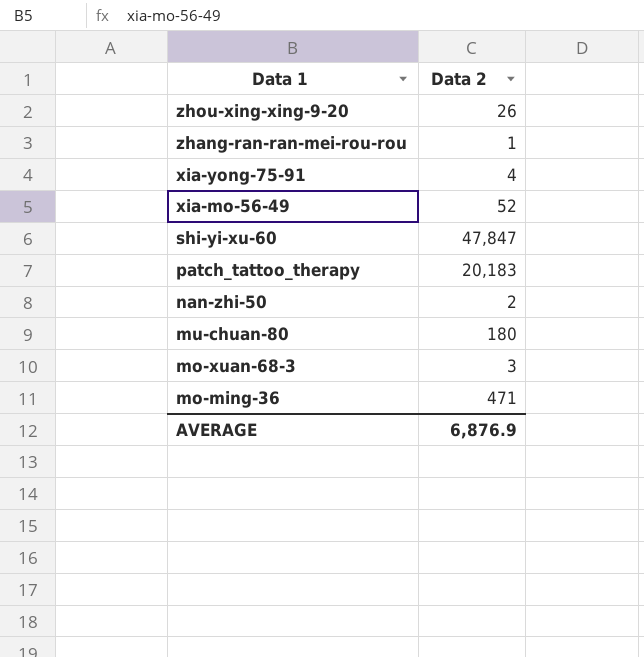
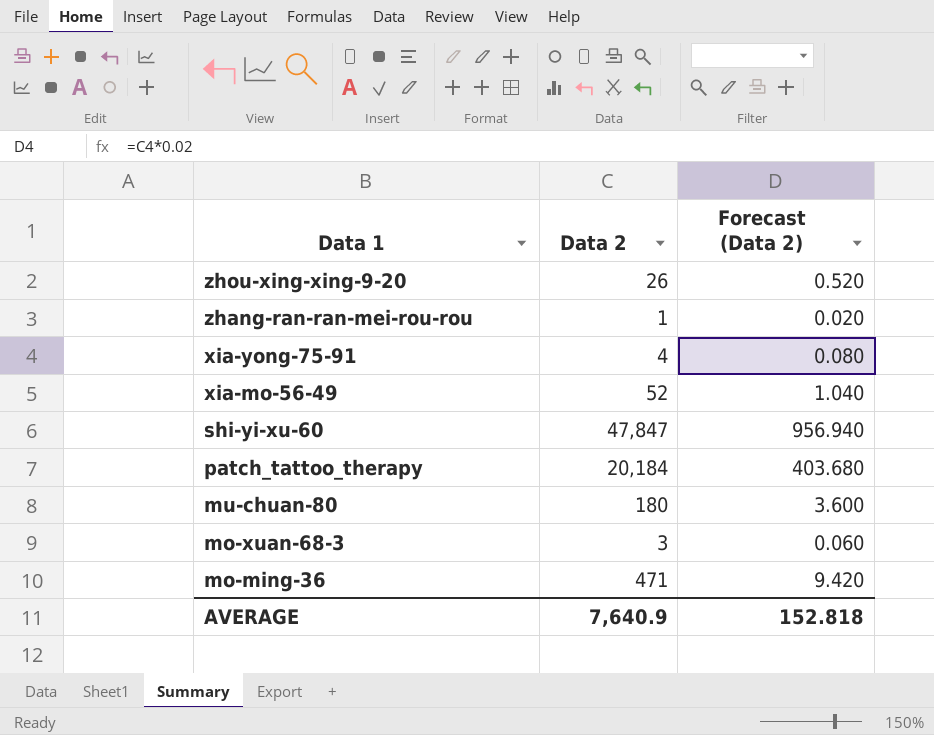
column Forecast (Data 2) | formula: none -> [Data 2] * 0.02
row nan-zhi-50: 2 -> none
patch_tattoo_therapy | Data 2: 20,183 -> 20,184
AVERAGE | Data 2: 6,876.9 -> 7,640.9

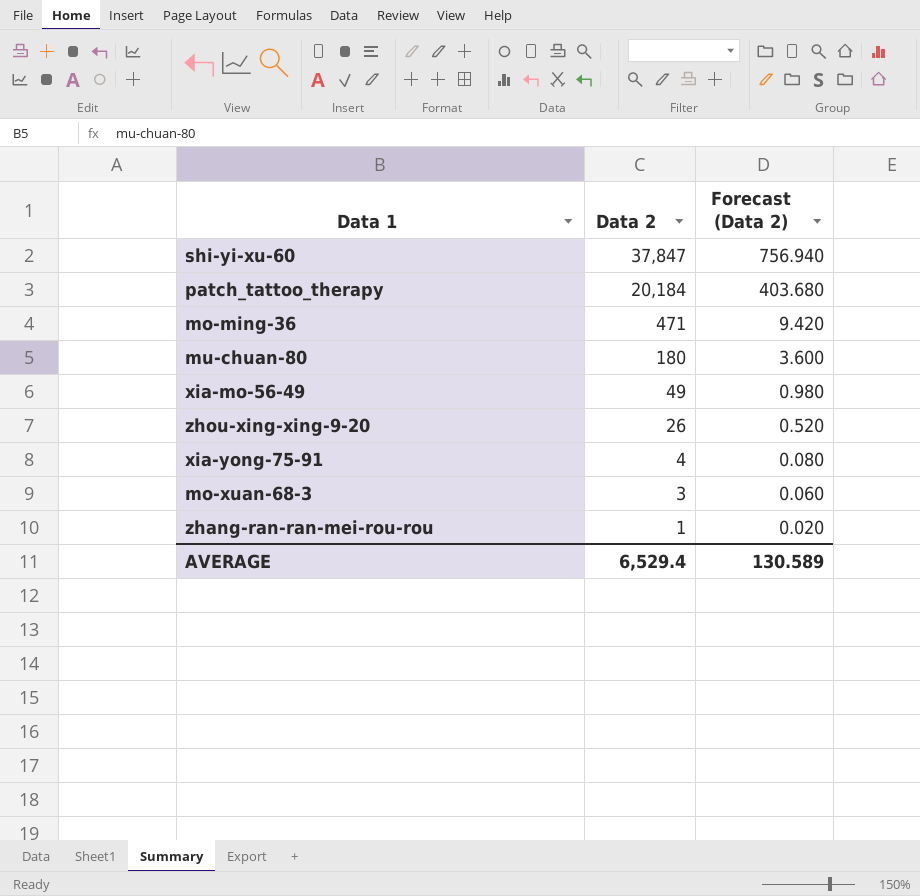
row order: Data 1 descending -> Data 2 descending
shi-yi-xu-60 | Data 2: 47,847 -> 37,847
shi-yi-xu-60 | Forecast (Data 2): 956.940 -> 756.940
xia-mo-56-49 | Data 2: 52 -> 49
xia-mo-56-49 | Forecast (Data 2): 1.040 -> 0.980
AVERAGE | Data 2: 7,640.9 -> 6,529.4
AVERAGE | Forecast (Data 2): 152.818 -> 130.589

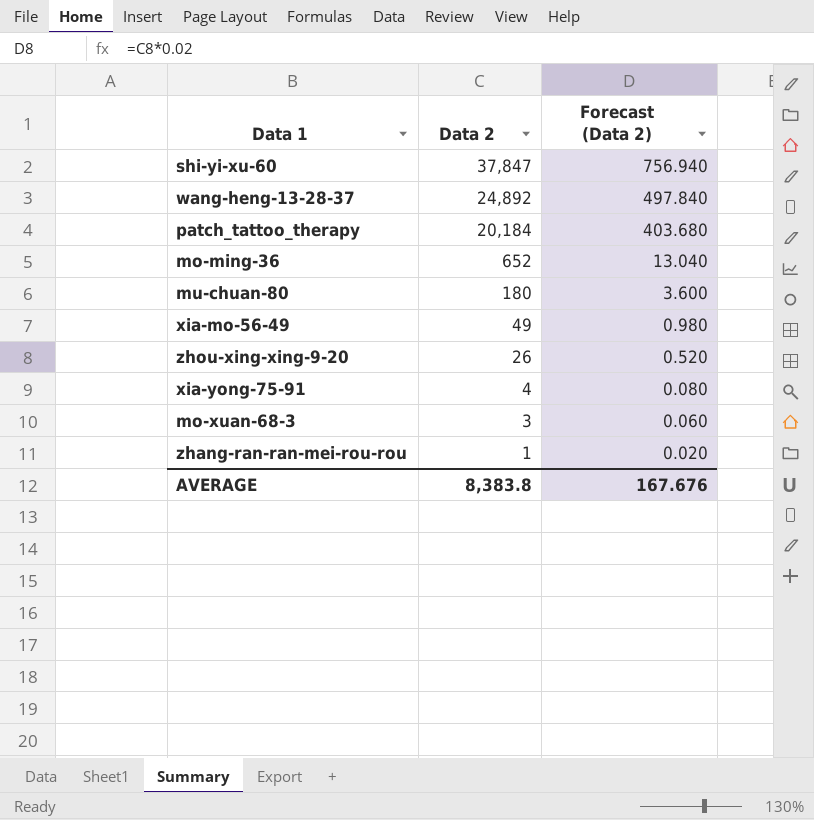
row wang-heng-13-28-37: none -> 24,892 | 497.840
mo-ming-36 | Data 2: 471 -> 652
mo-ming-36 | Forecast (Data 2): 9.420 -> 13.040
AVERAGE | Data 2: 6,529.4 -> 8,383.8
AVERAGE | Forecast (Data 2): 130.589 -> 167.676

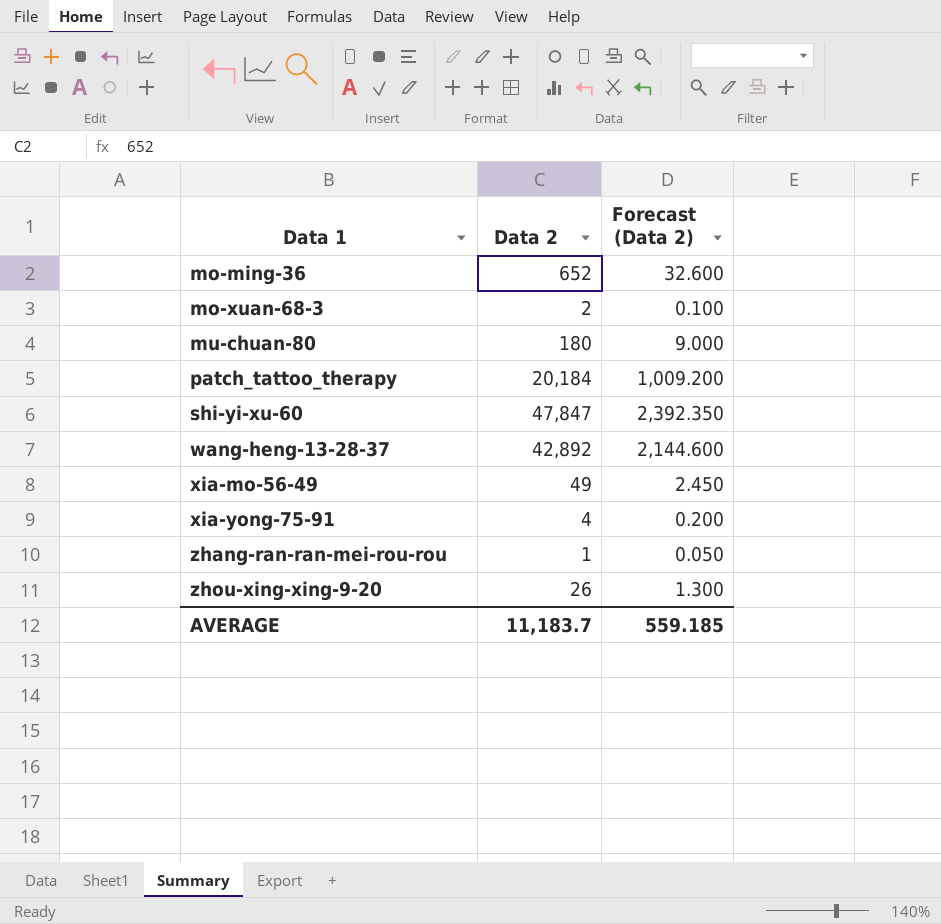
row order: Data 2 descending -> Data 1 ascending
column Forecast (Data 2) | formula: [Data 2] * 0.02 -> [Data 2] * 0.05
mo-xuan-68-3 | Data 2: 3 -> 2
shi-yi-xu-60 | Data 2: 37,847 -> 47,847
wang-heng-13-28-37 | Data 2: 24,892 -> 42,892
AVERAGE | Data 2: 8,383.8 -> 11,183.7
AVERAGE | Forecast (Data 2): 167.676 -> 559.185

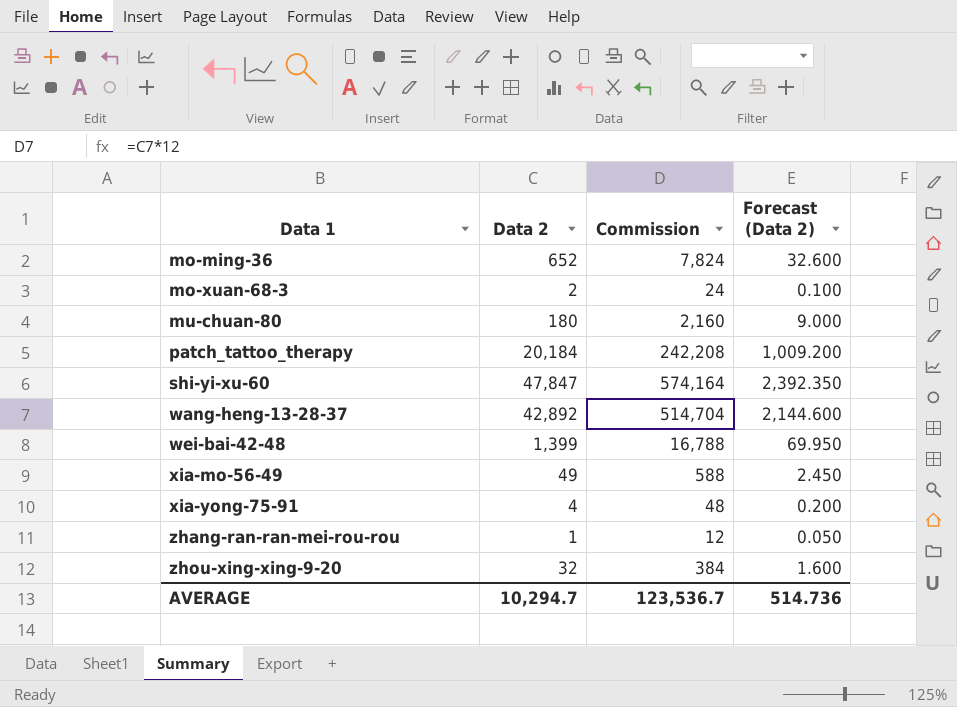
column Commission | formula: none -> [Data 2] * 12
row wei-bai-42-48: none -> 1,399 | 16,788 | 69.950
zhou-xing-xing-9-20 | Data 2: 26 -> 32
zhou-xing-xing-9-20 | Forecast (Data 2): 1.300 -> 1.600
AVERAGE | Data 2: 11,183.7 -> 10,294.7
AVERAGE | Forecast (Data 2): 559.185 -> 514.736

